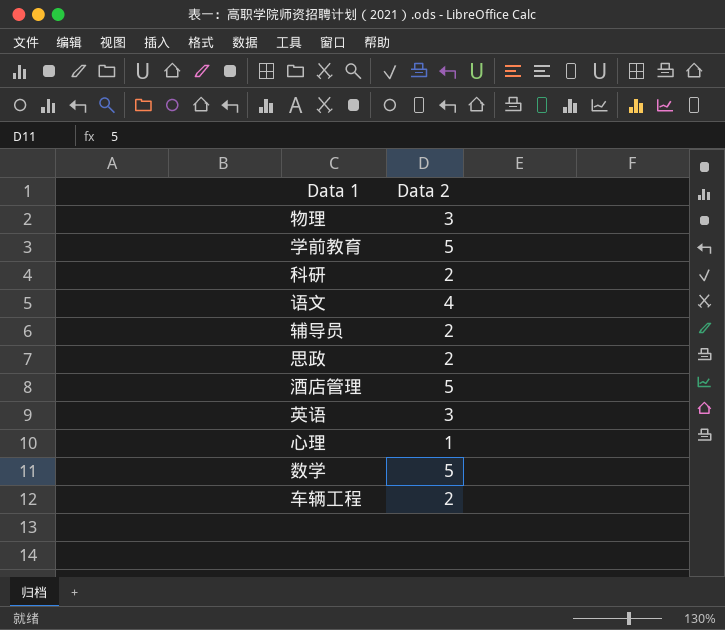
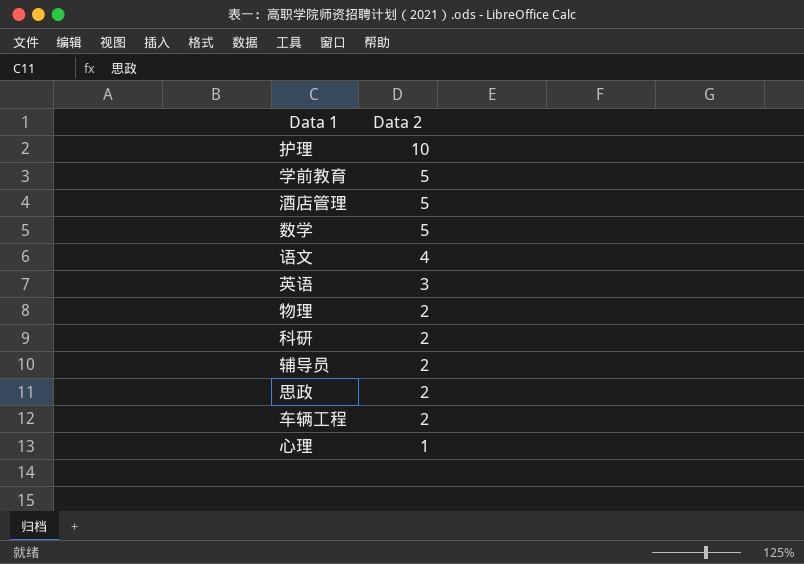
row order: none -> Data 2 descending
row 护理: none -> 10
物理 | Data 2: 3 -> 2

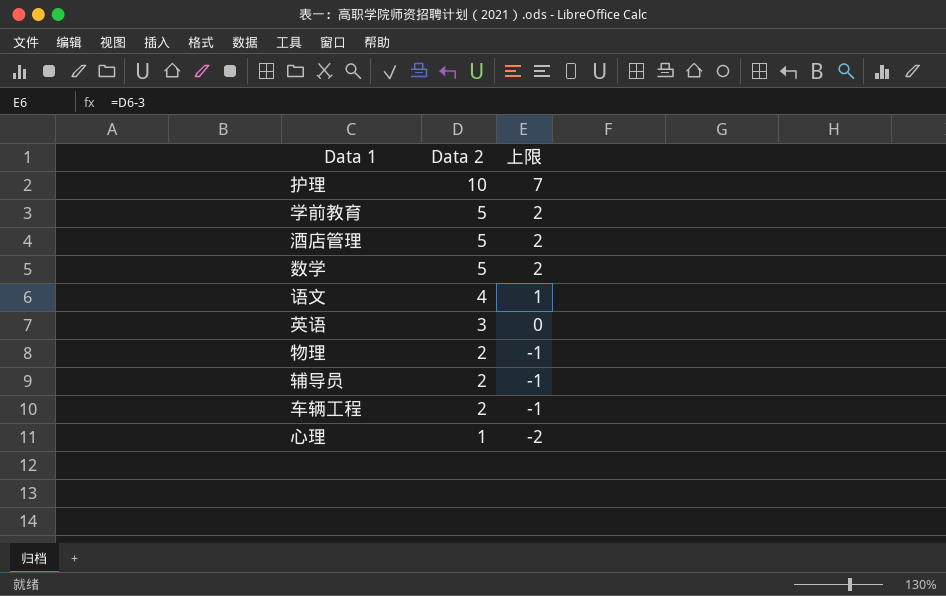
column 上限 | formula: none -> [Data 2] - 3
row 科研: 2 -> none
row 思政: 2 -> none

